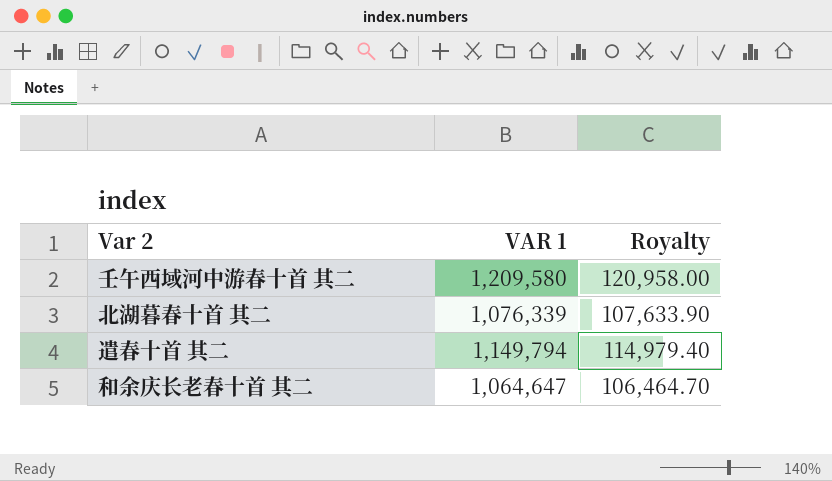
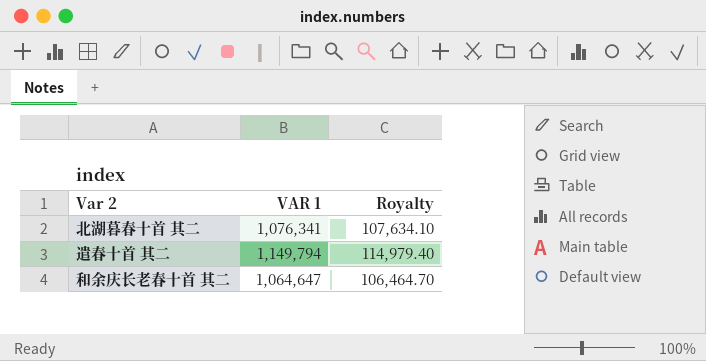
row 壬午西域河中游春十首 其二: 1,209,580 | 120,958.00 -> none
北湖暮春十首 其二 | VAR 1: 1,076,339 -> 1,076,341
北湖暮春十首 其二 | Royalty: 107,633.90 -> 107,634.10

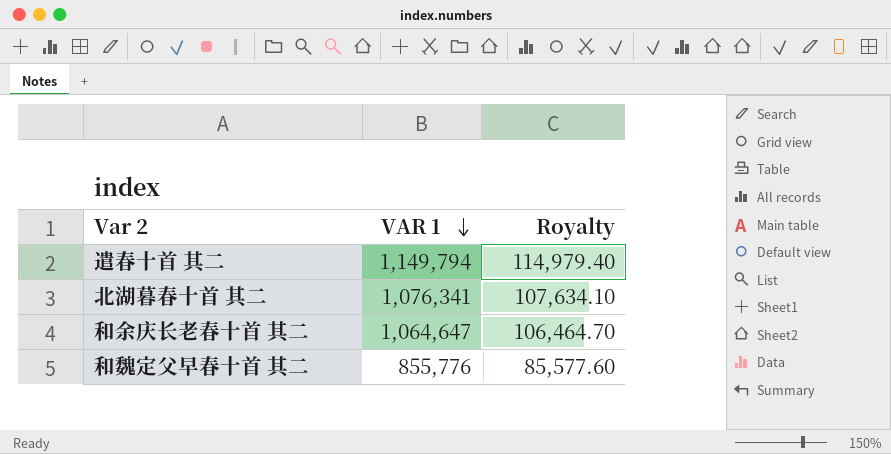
row order: none -> VAR 1 descending
row 和魏定父早春十首 其二: none -> 855,776 | 85,577.60

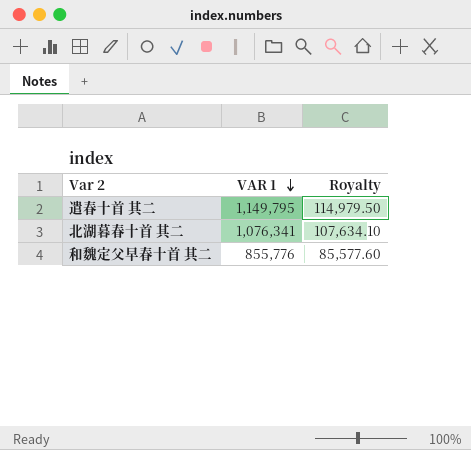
row 和余庆长老春十首 其二: 1,064,647 | 106,464.70 -> none
遣春十首 其二 | VAR 1: 1,149,794 -> 1,149,795
遣春十首 其二 | Royalty: 114,979.40 -> 114,979.50

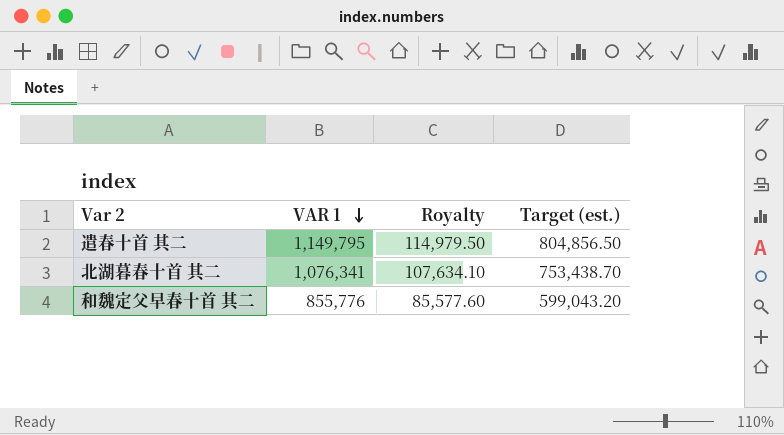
column Target (est.) | formula: none -> [VAR 1] * 0.7

